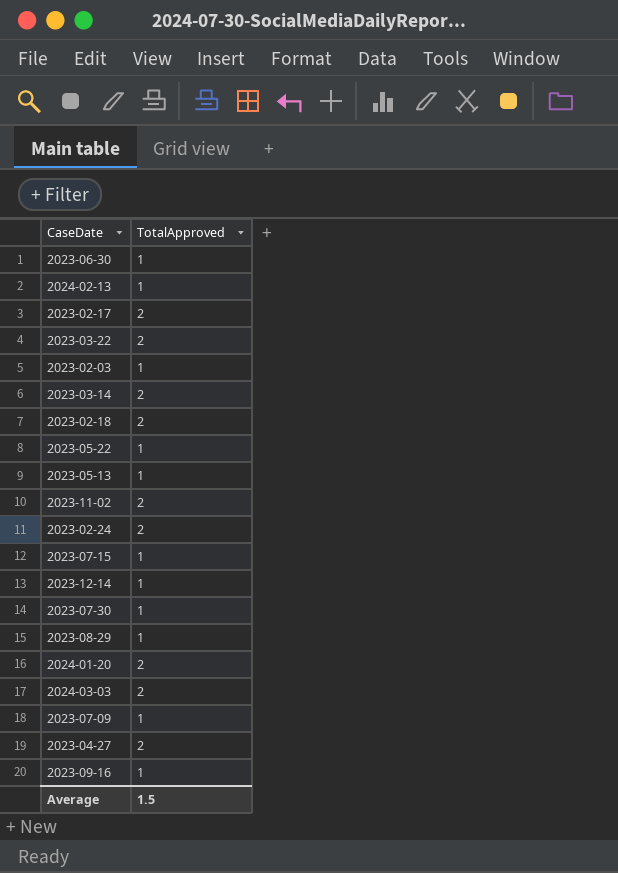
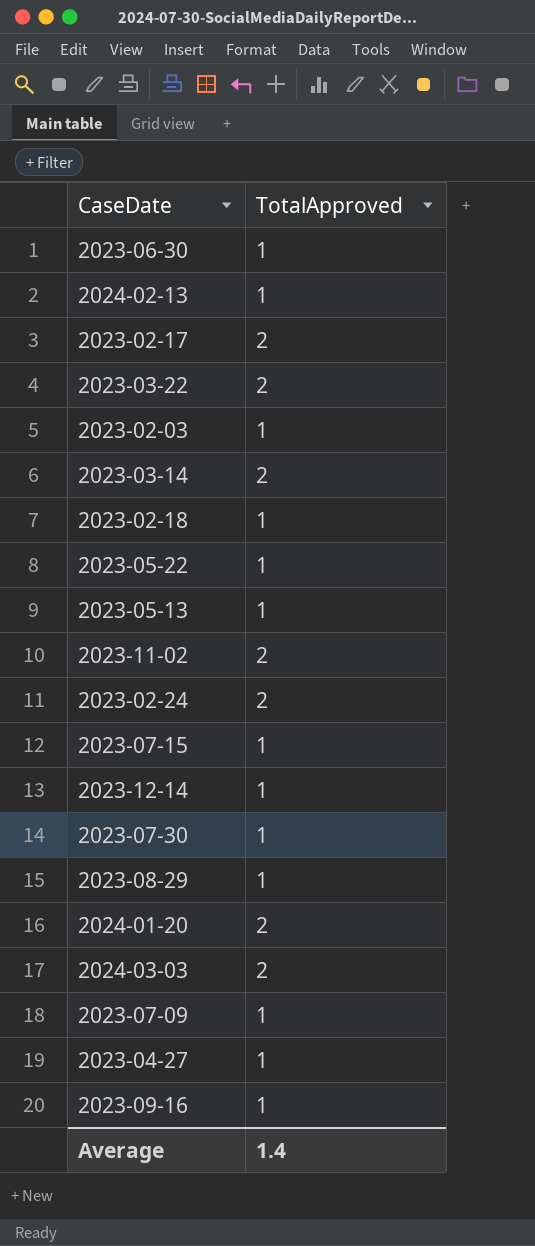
2023-02-18 | TotalApproved: 2 -> 1
2023-04-27 | TotalApproved: 2 -> 1
Average | TotalApproved: 1.5 -> 1.4

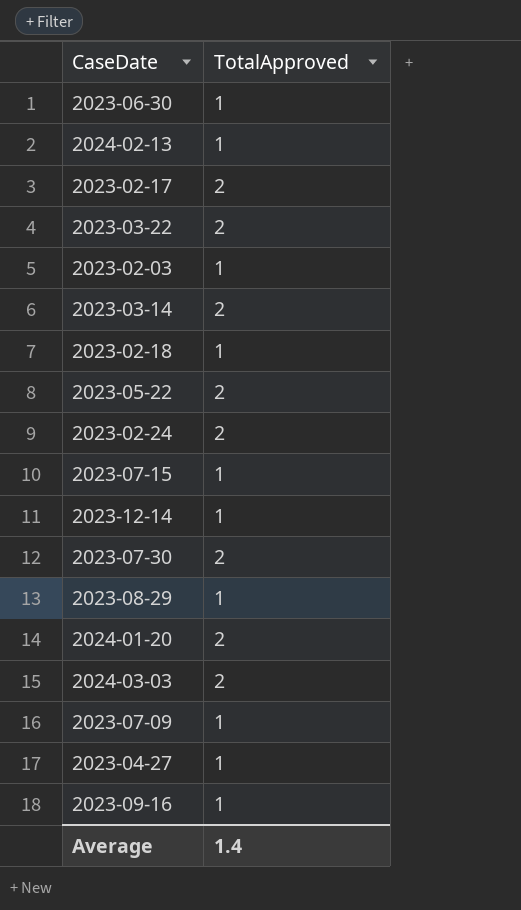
row 2023-05-13: 1 -> none
row 2023-11-02: 2 -> none
2023-05-22 | TotalApproved: 1 -> 2
2023-07-30 | TotalApproved: 1 -> 2

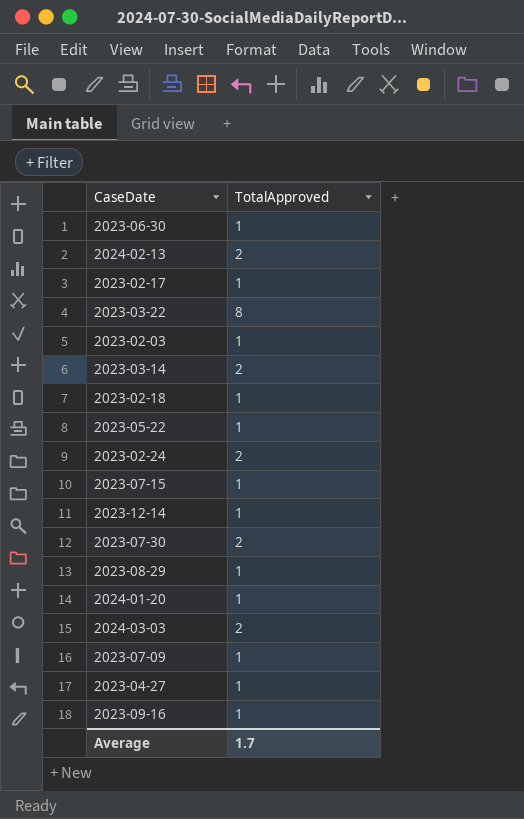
2024-02-13 | TotalApproved: 1 -> 2
2023-02-17 | TotalApproved: 2 -> 1
2023-03-22 | TotalApproved: 2 -> 8
2023-05-22 | TotalApproved: 2 -> 1
2024-01-20 | TotalApproved: 2 -> 1
Average | TotalApproved: 1.4 -> 1.7

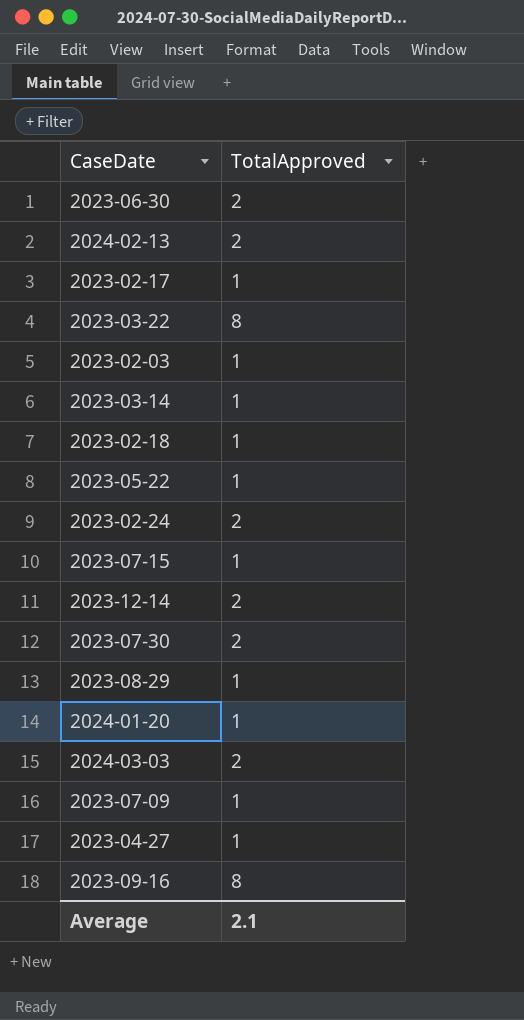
2023-06-30 | TotalApproved: 1 -> 2
2023-03-14 | TotalApproved: 2 -> 1
2023-12-14 | TotalApproved: 1 -> 2
2023-09-16 | TotalApproved: 1 -> 8
Average | TotalApproved: 1.7 -> 2.1

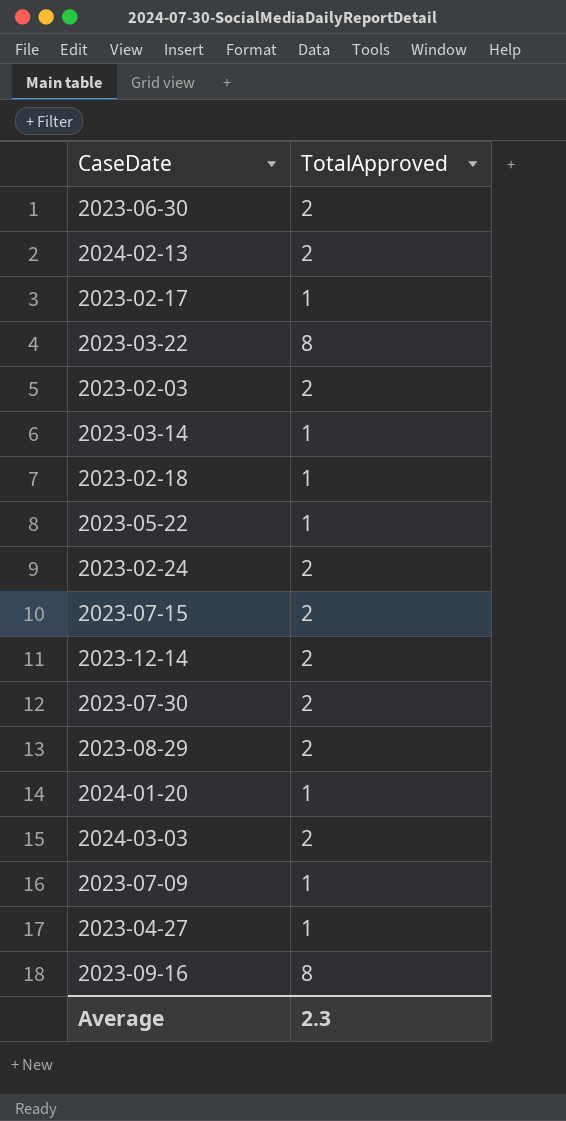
2023-02-03 | TotalApproved: 1 -> 2
2023-07-15 | TotalApproved: 1 -> 2
2023-08-29 | TotalApproved: 1 -> 2
Average | TotalApproved: 2.1 -> 2.3

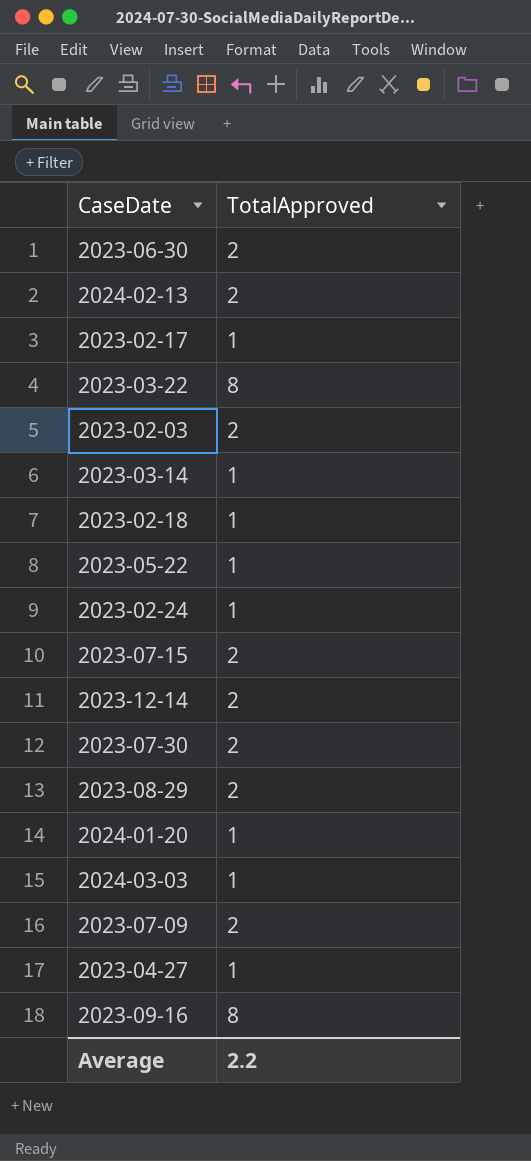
2023-02-24 | TotalApproved: 2 -> 1
2024-03-03 | TotalApproved: 2 -> 1
2023-07-09 | TotalApproved: 1 -> 2
Average | TotalApproved: 2.3 -> 2.2

